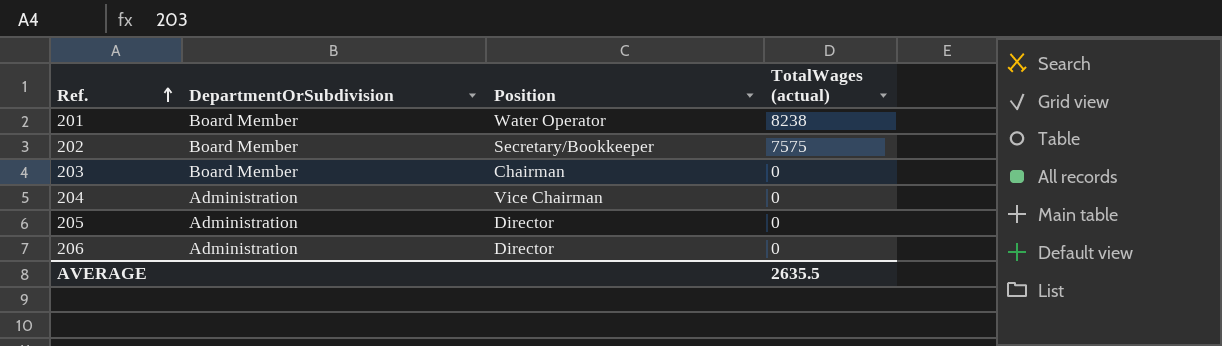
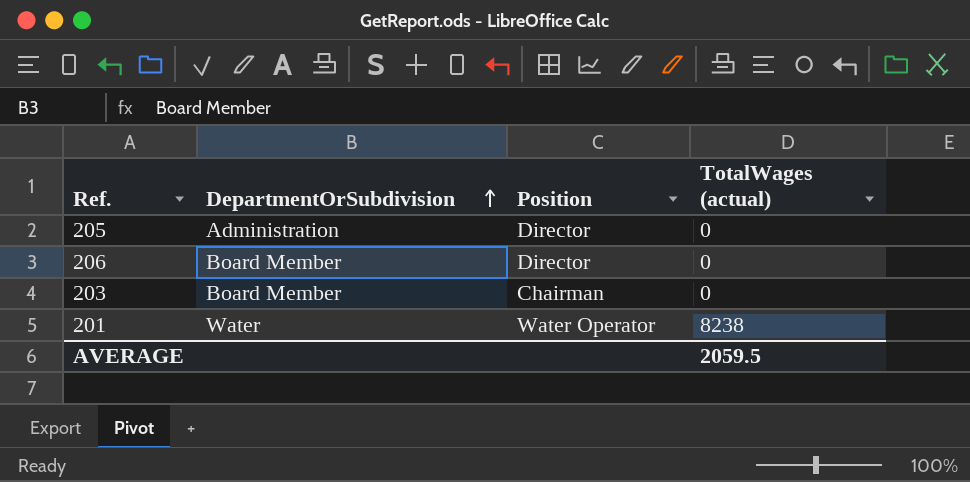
row order: Ref. ascending -> DepartmentOrSubdivision ascending
row 202: Board Member | Secretary/Bookkeeper | 7575 -> none
row 204: Administration | Vice Chairman | 0 -> none
206 | DepartmentOrSubdivision: Administration -> Board Member
201 | DepartmentOrSubdivision: Board Member -> Water
AVERAGE | TotalWages (actual): 2635.5 -> 2059.5

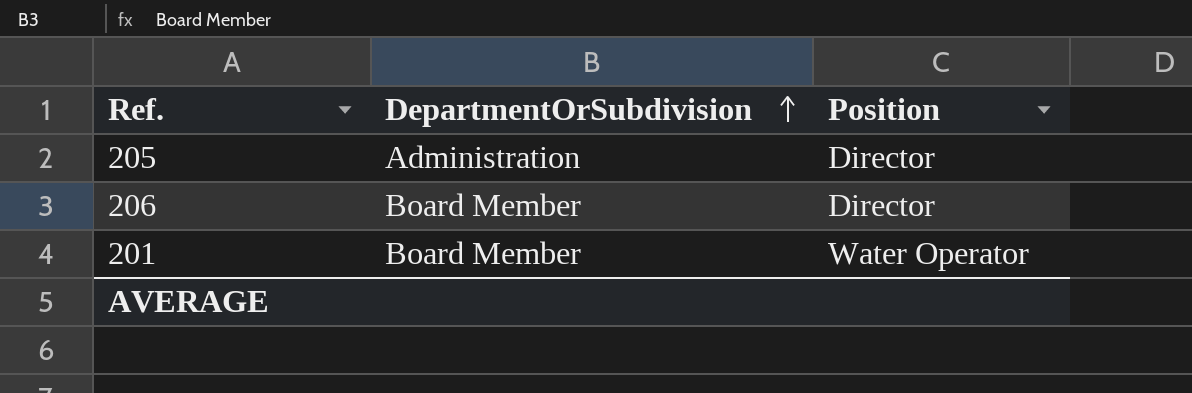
column TotalWages (actual) | position: 4 -> none
row 203: Board Member | Chairman | 0 -> none
201 | DepartmentOrSubdivision: Water -> Board Member

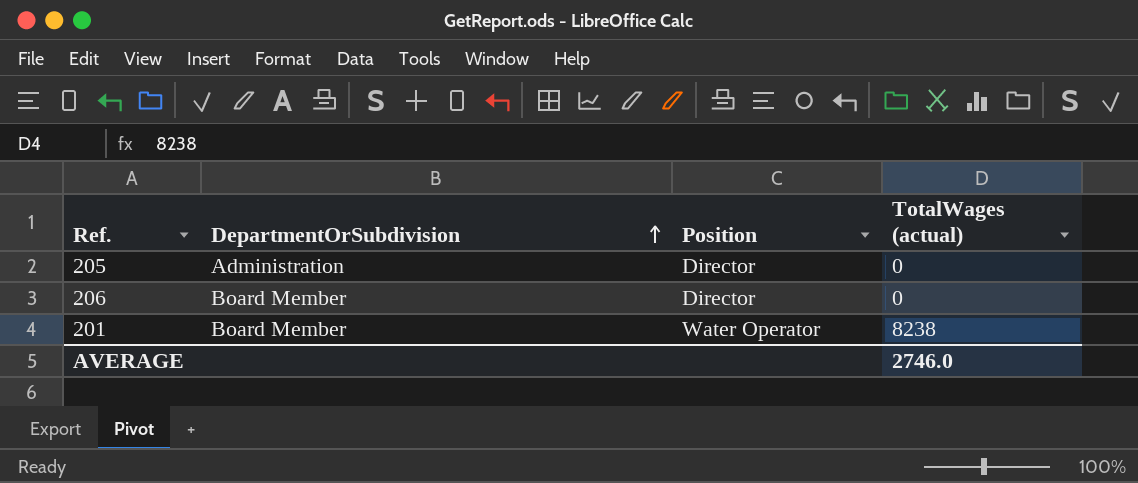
column TotalWages (actual) | position: none -> 4

